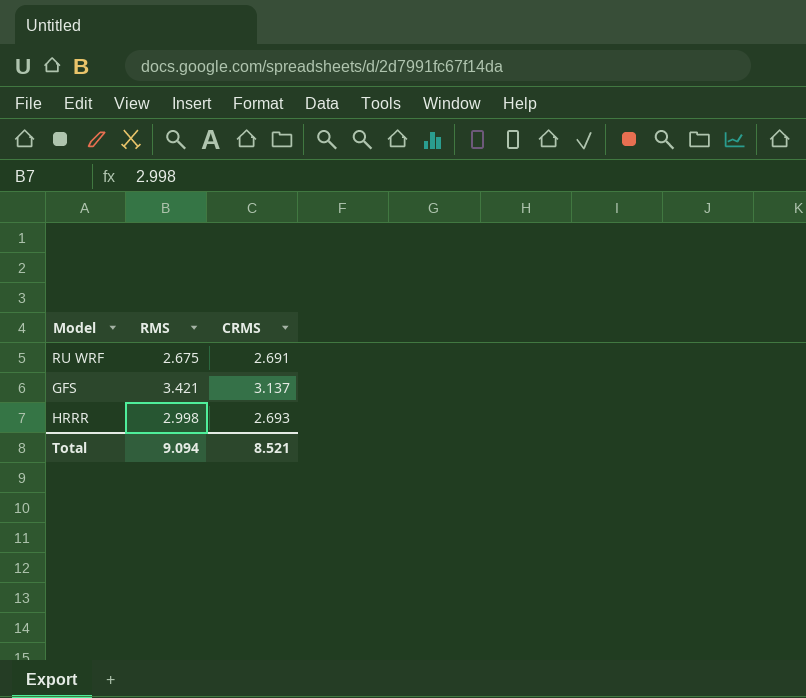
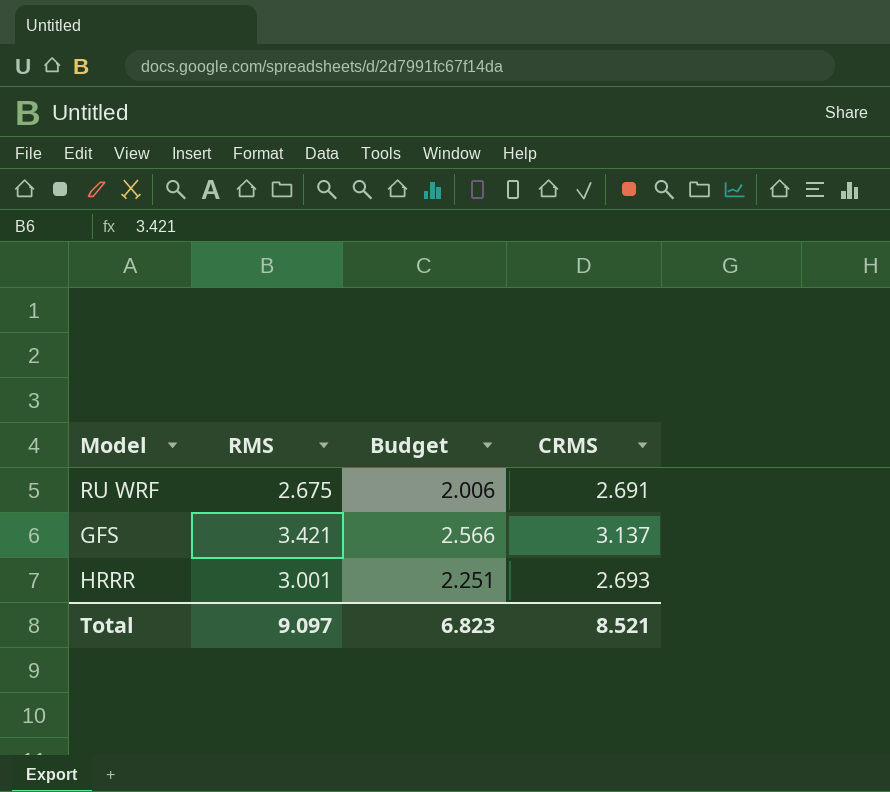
column Budget | formula: none -> [RMS] * 0.75
HRRR | RMS: 2.998 -> 3.001
Total | RMS: 9.094 -> 9.097

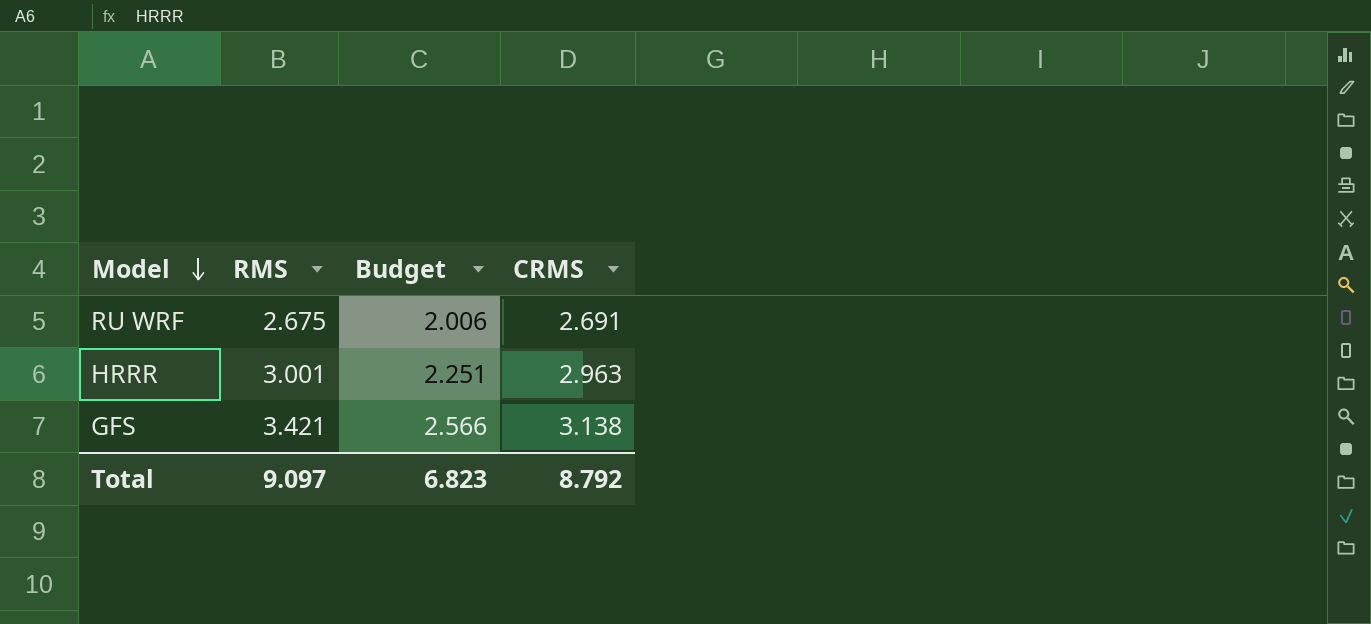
row order: none -> Model descending
HRRR | CRMS: 2.693 -> 2.963
GFS | CRMS: 3.137 -> 3.138
Total | CRMS: 8.521 -> 8.792

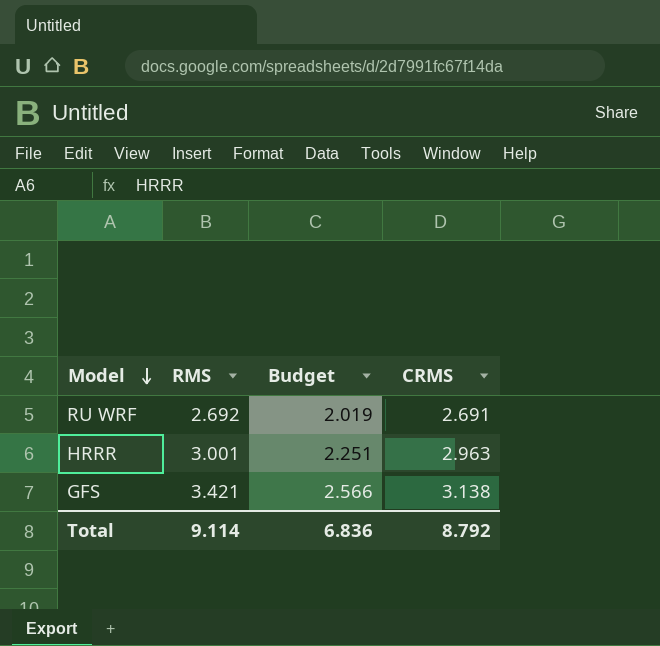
RU WRF | RMS: 2.675 -> 2.692
RU WRF | Budget: 2.006 -> 2.019
Total | RMS: 9.097 -> 9.114
Total | Budget: 6.823 -> 6.836

